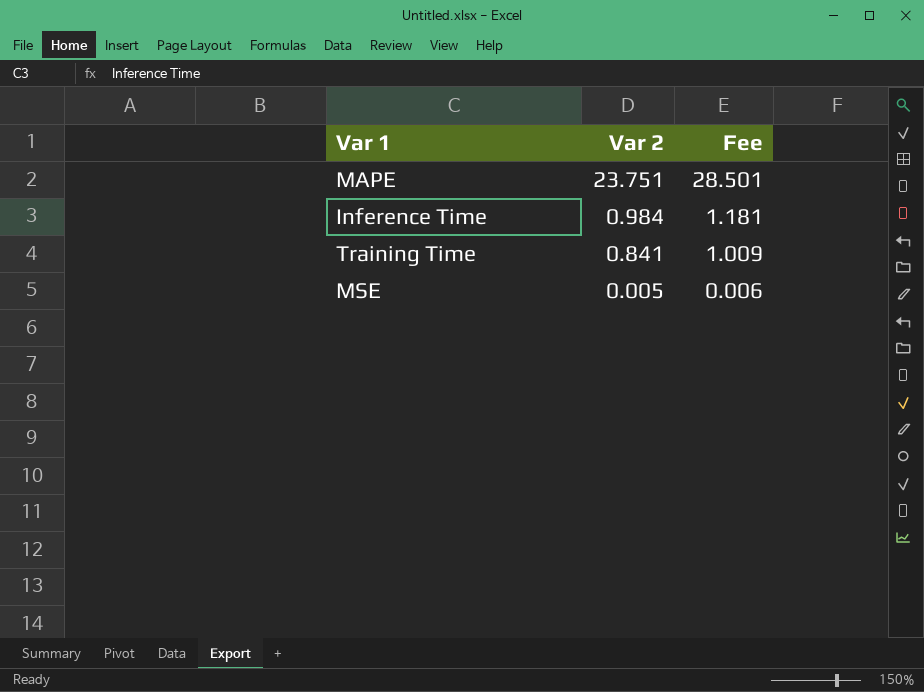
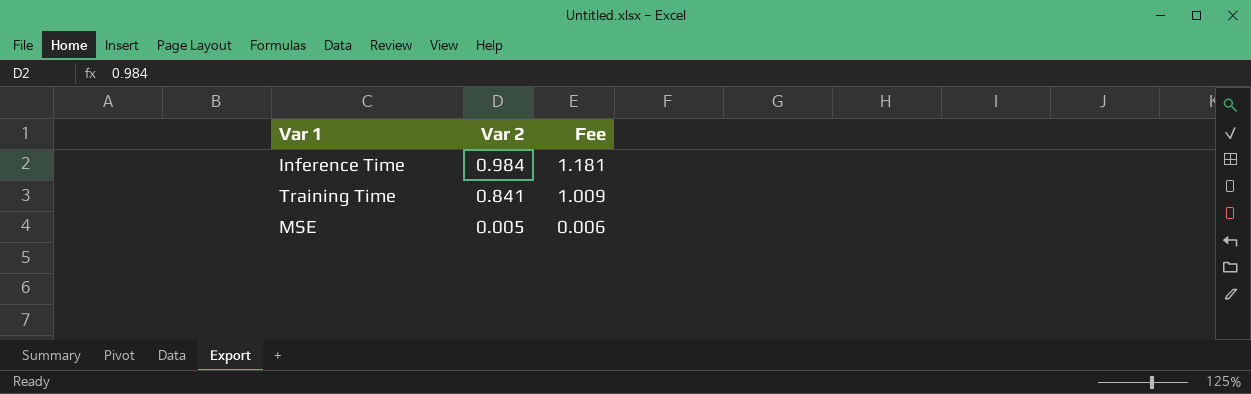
row MAPE: 23.751 | 28.501 -> none

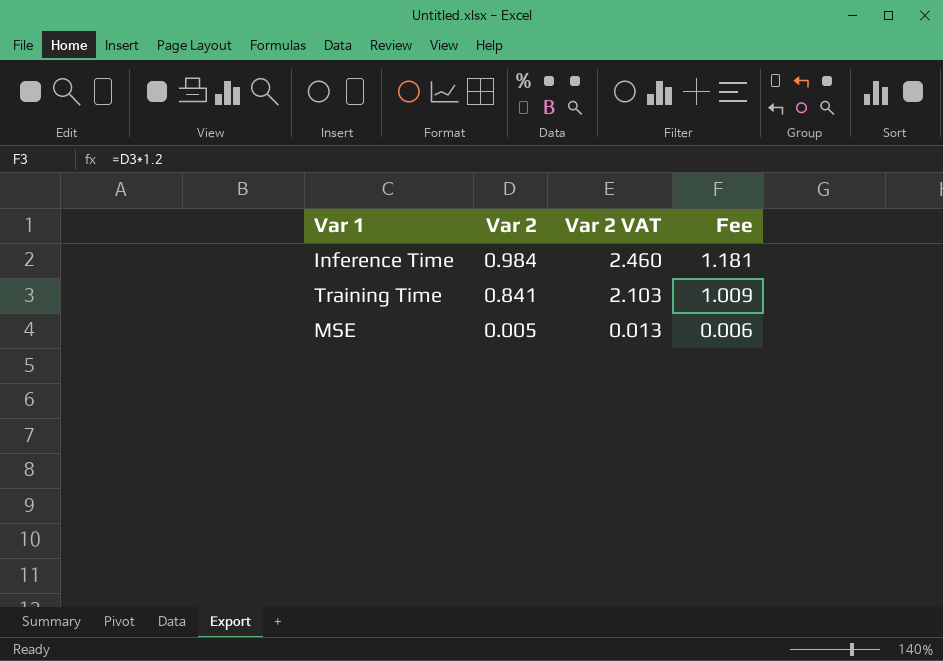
column Var 2 VAT | formula: none -> [Var 2] * 2.5

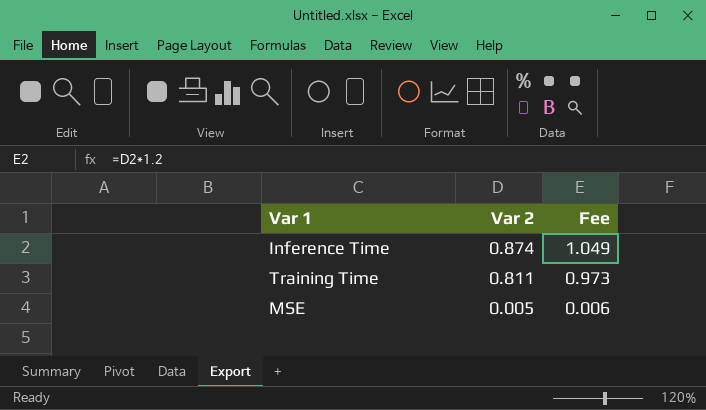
column Var 2 VAT | formula: [Var 2] * 2.5 -> none
Inference Time | Var 2: 0.984 -> 0.874
Inference Time | Fee: 1.181 -> 1.049
Training Time | Var 2: 0.841 -> 0.811
Training Time | Fee: 1.009 -> 0.973

